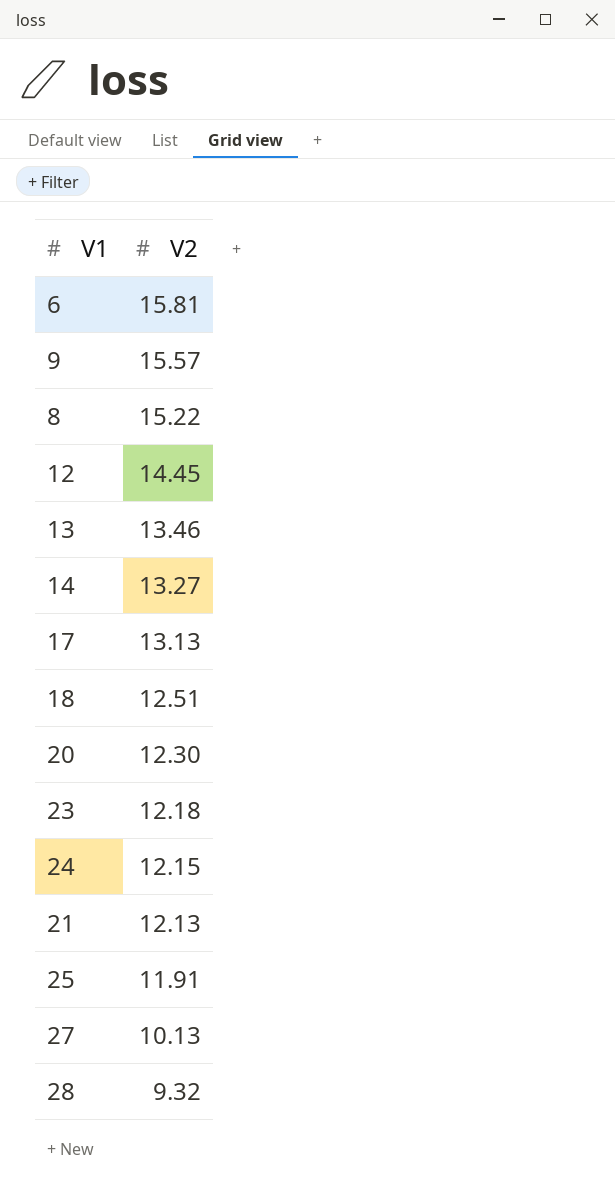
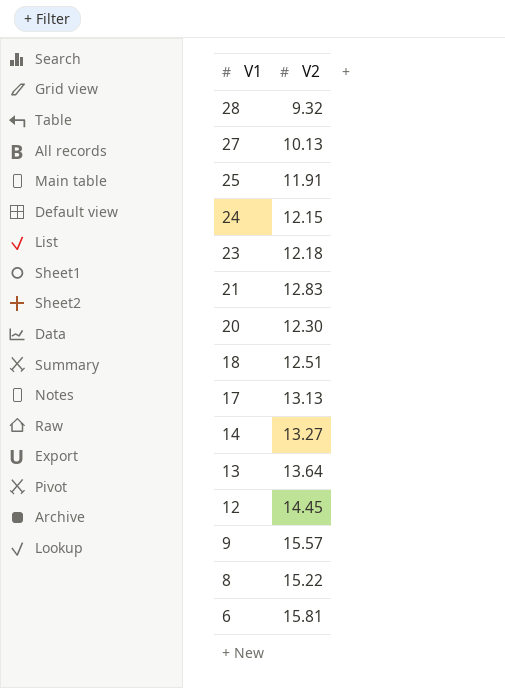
row order: V2 descending -> V1 descending
21 | V2: 12.13 -> 12.83
13 | V2: 13.46 -> 13.64

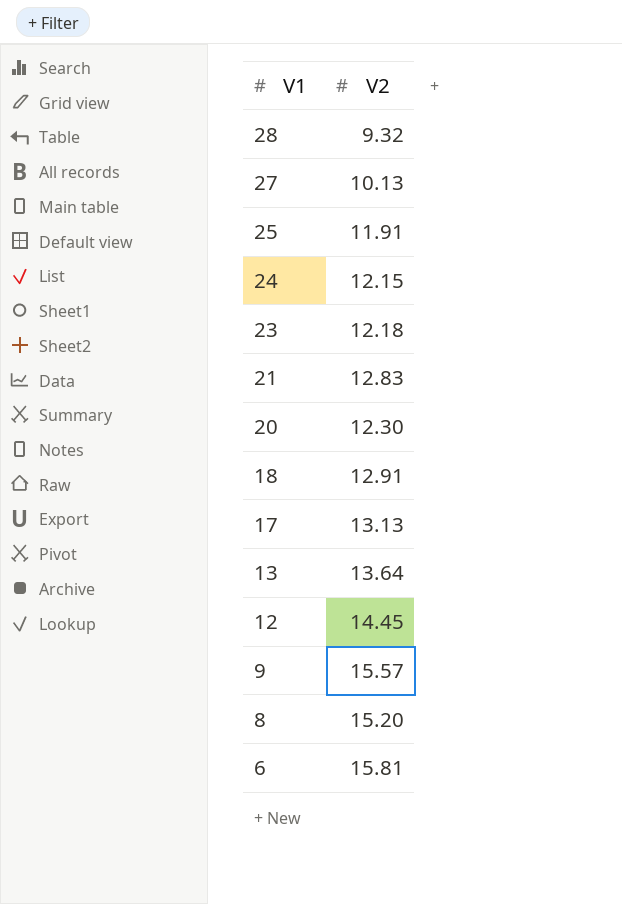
row 14: 13.27 -> none
18 | V2: 12.51 -> 12.91
8 | V2: 15.22 -> 15.20

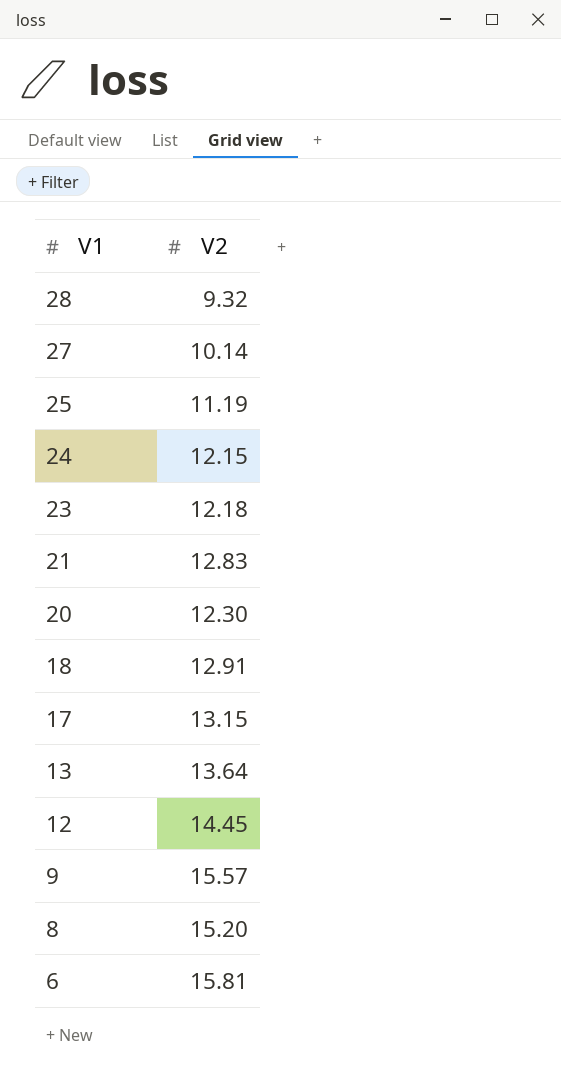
27 | V2: 10.13 -> 10.14
25 | V2: 11.91 -> 11.19
17 | V2: 13.13 -> 13.15

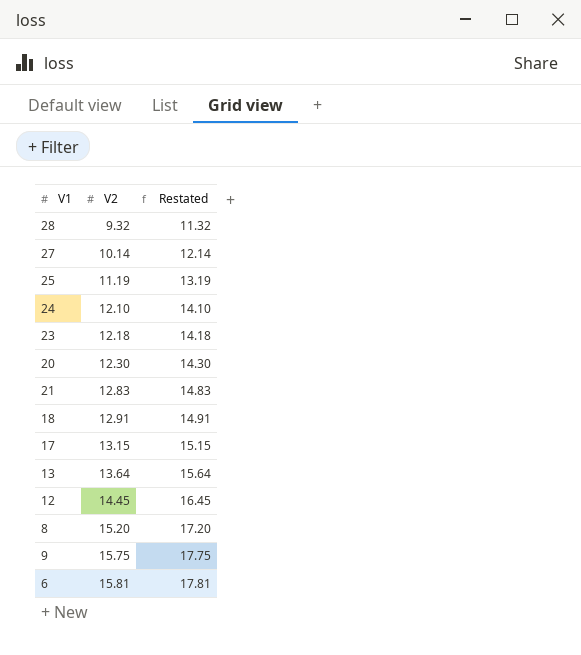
row order: V1 descending -> V2 ascending
column Restated | formula: none -> [V2] + 2
24 | V2: 12.15 -> 12.10
9 | V2: 15.57 -> 15.75

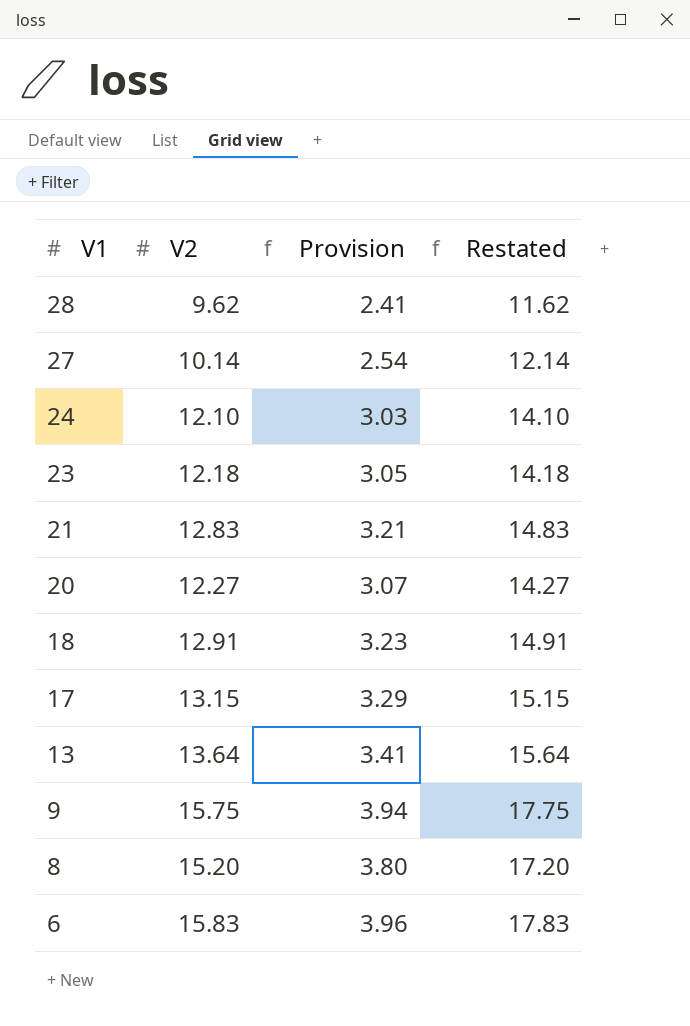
row order: V2 ascending -> V1 descending
column Provision | formula: none -> [V2] * 0.25
row 25: 11.19 | 13.19 -> none
row 12: 14.45 | 16.45 -> none
28 | V2: 9.32 -> 9.62
28 | Restated: 11.32 -> 11.62
20 | V2: 12.30 -> 12.27
20 | Restated: 14.30 -> 14.27
6 | V2: 15.81 -> 15.83
6 | Restated: 17.81 -> 17.83

